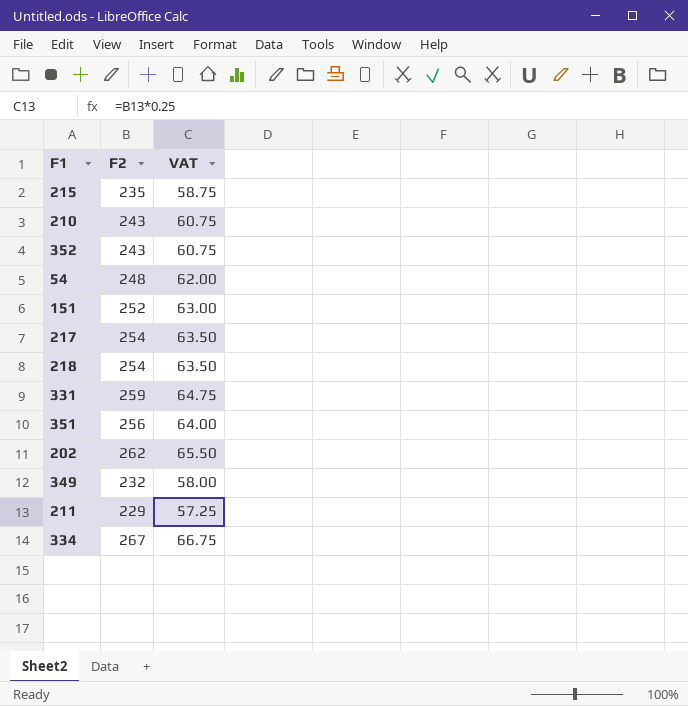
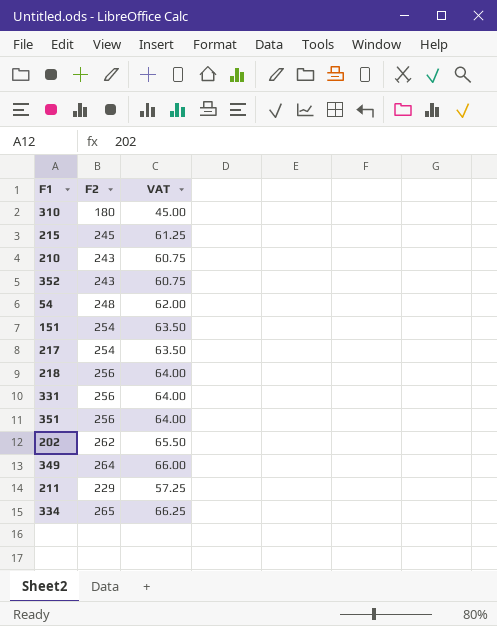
row 310: none -> 180 | 45.00
215 | F2: 235 -> 245
215 | VAT: 58.75 -> 61.25
151 | F2: 252 -> 254
151 | VAT: 63.00 -> 63.50
218 | F2: 254 -> 256
218 | VAT: 63.50 -> 64.00
331 | F2: 259 -> 256
331 | VAT: 64.75 -> 64.00
349 | F2: 232 -> 264
349 | VAT: 58.00 -> 66.00
334 | F2: 267 -> 265
334 | VAT: 66.75 -> 66.25

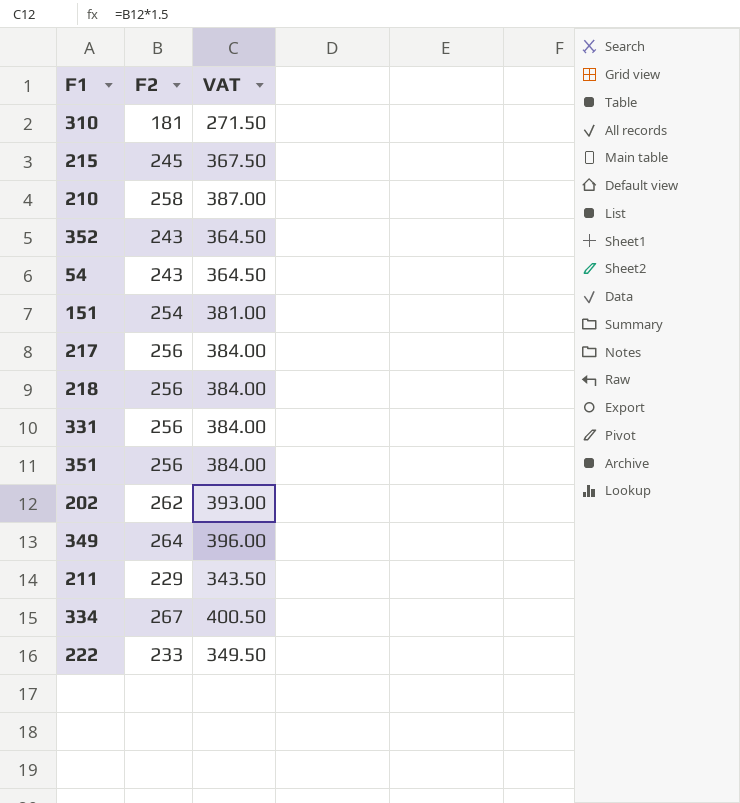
column VAT | formula: [F2] * 0.25 -> [F2] * 1.5
310 | F2: 180 -> 181
210 | F2: 243 -> 258
54 | F2: 248 -> 243
217 | F2: 254 -> 256
334 | F2: 265 -> 267
row 222: none -> 233 | 349.50

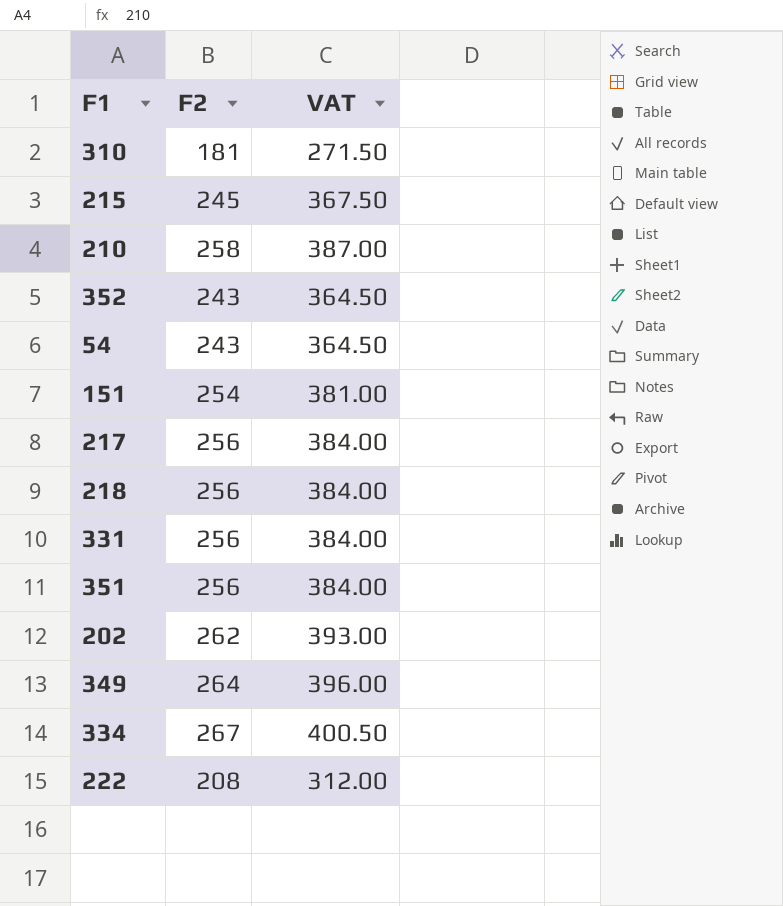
row 211: 229 | 343.50 -> none
222 | F2: 233 -> 208
222 | VAT: 349.50 -> 312.00

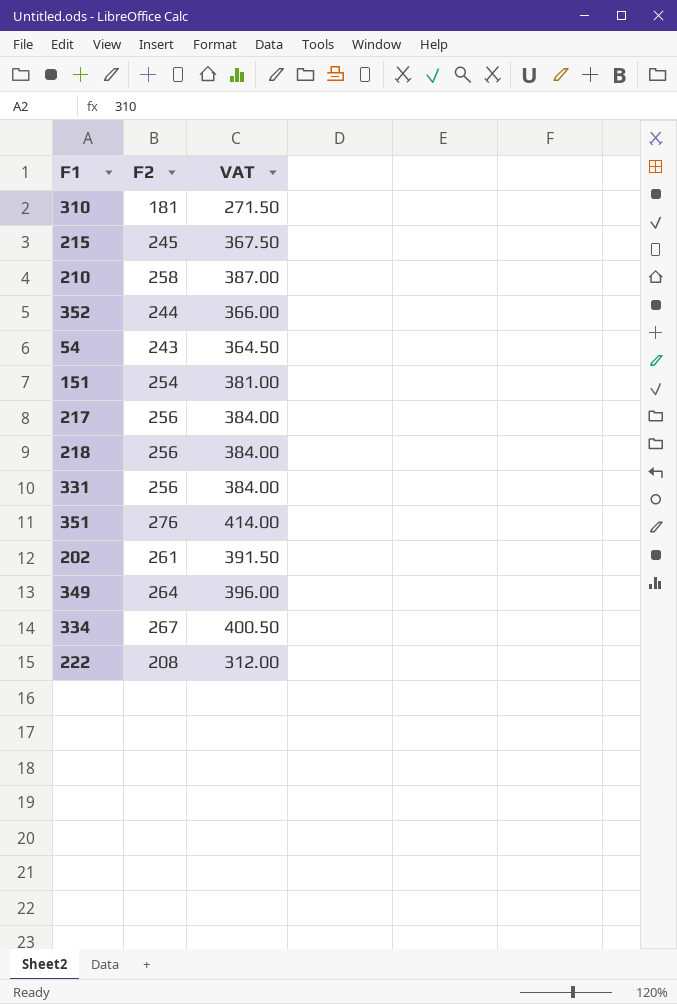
352 | F2: 243 -> 244
352 | VAT: 364.50 -> 366.00
351 | F2: 256 -> 276
351 | VAT: 384.00 -> 414.00
202 | F2: 262 -> 261
202 | VAT: 393.00 -> 391.50

